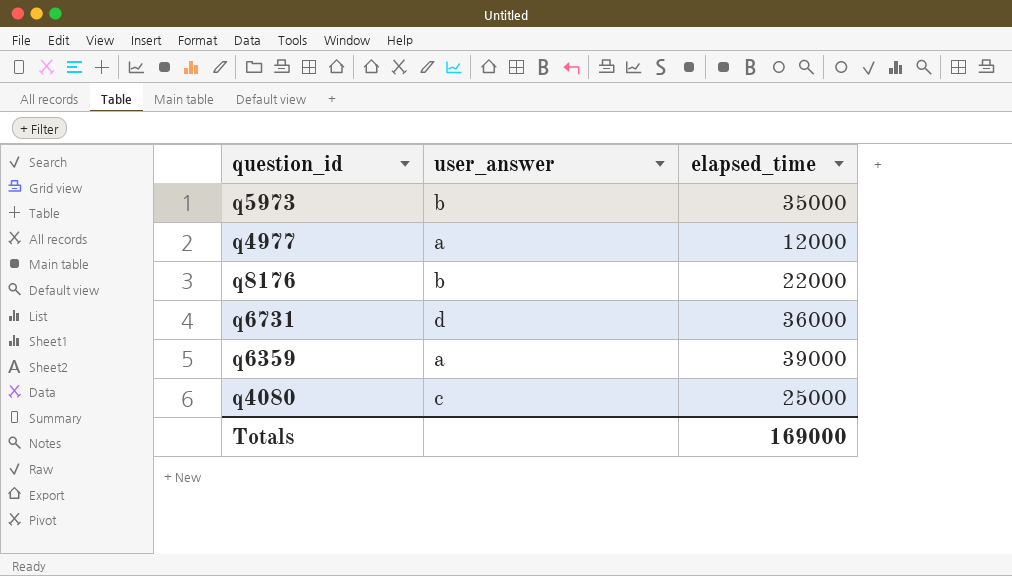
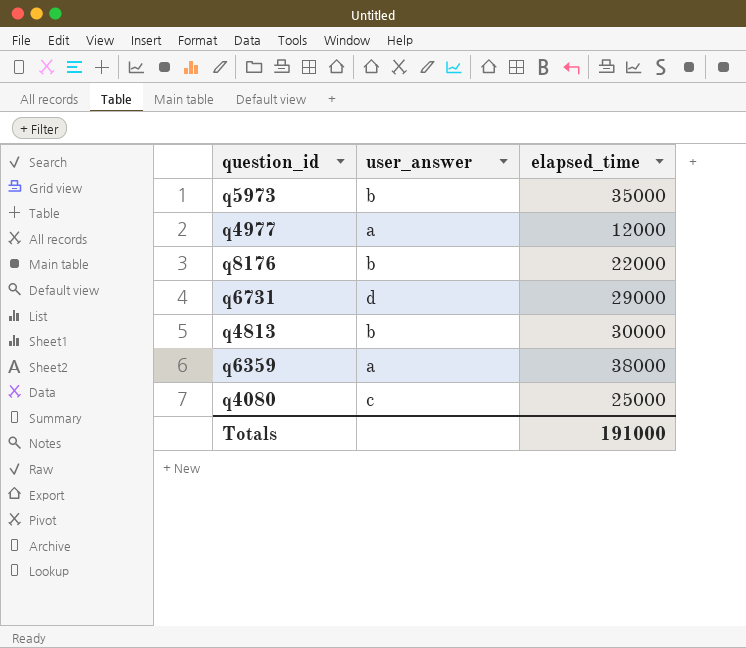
q6731 | elapsed_time: 36000 -> 29000
row q4813: none -> b | 30000
q6359 | elapsed_time: 39000 -> 38000
Totals | elapsed_time: 169000 -> 191000

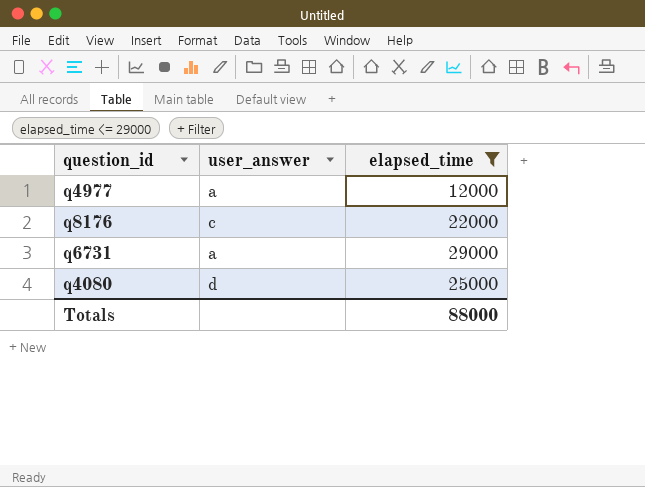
filter: none -> elapsed_time <= 29000
q8176 | user_answer: b -> c
q6731 | user_answer: d -> a
q4080 | user_answer: c -> d
Totals | elapsed_time: 191000 -> 88000

